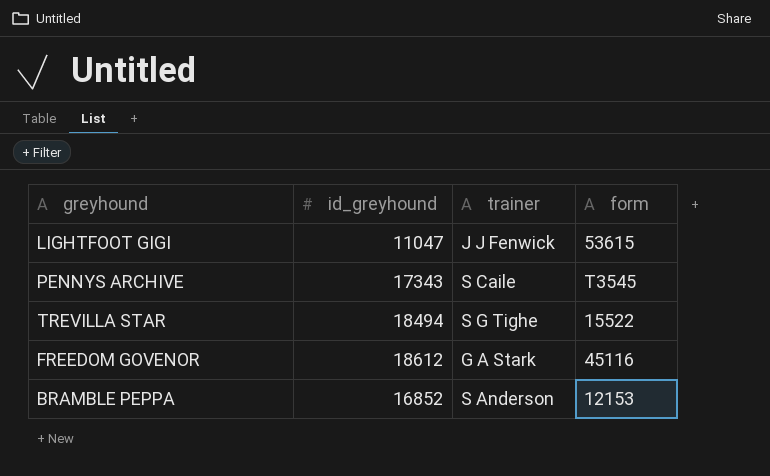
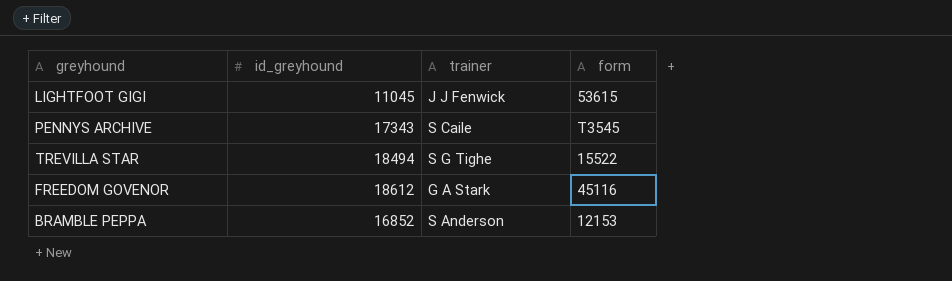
LIGHTFOOT GIGI | id_greyhound: 11047 -> 11045

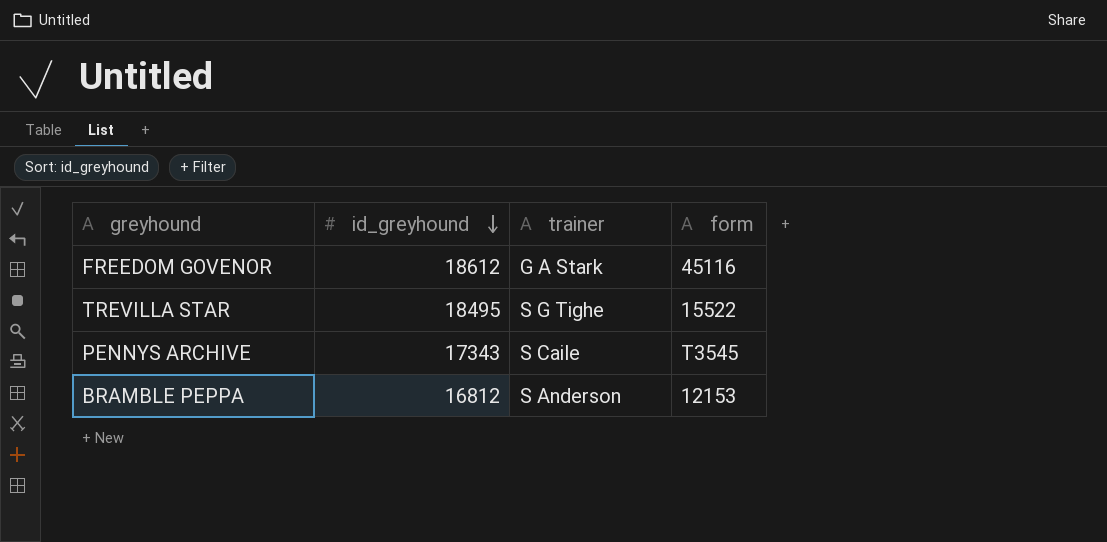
row order: none -> id_greyhound descending
row LIGHTFOOT GIGI: 11045 | J J Fenwick | 53615 -> none
TREVILLA STAR | id_greyhound: 18494 -> 18495
BRAMBLE PEPPA | id_greyhound: 16852 -> 16812

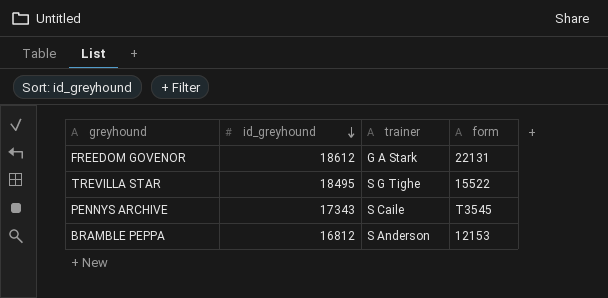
FREEDOM GOVENOR | form: 45116 -> 22131

